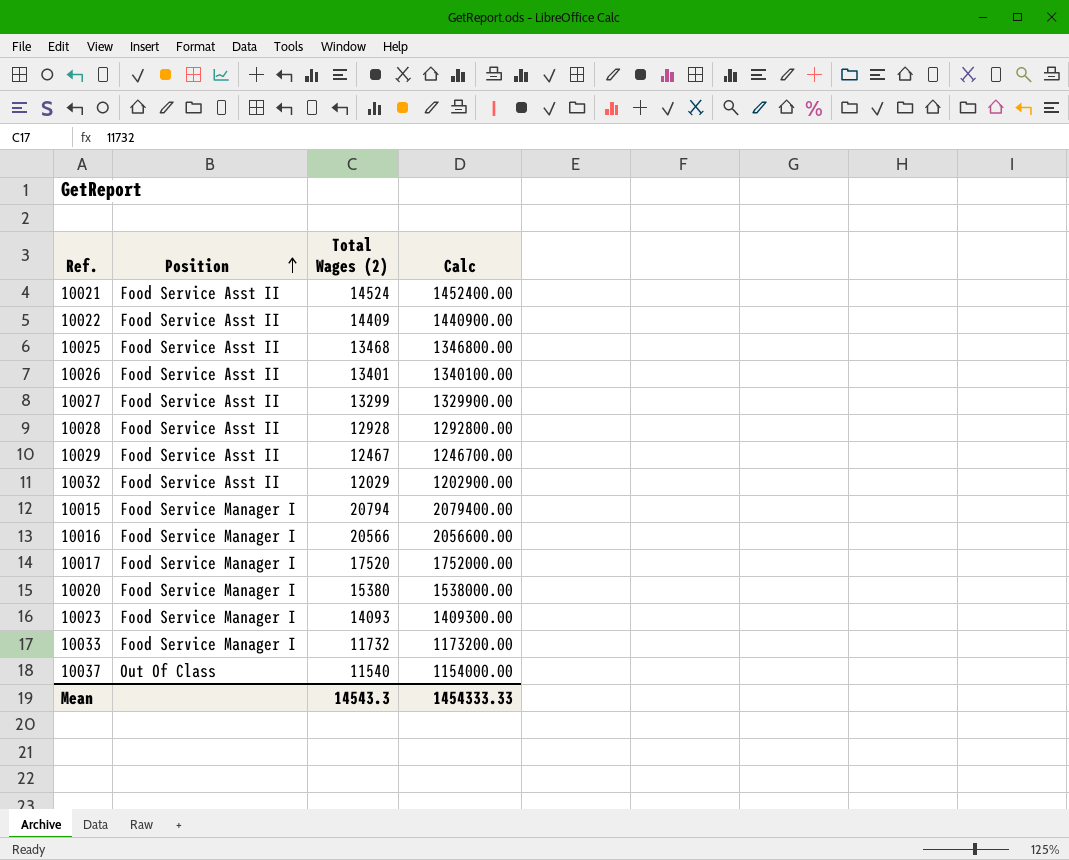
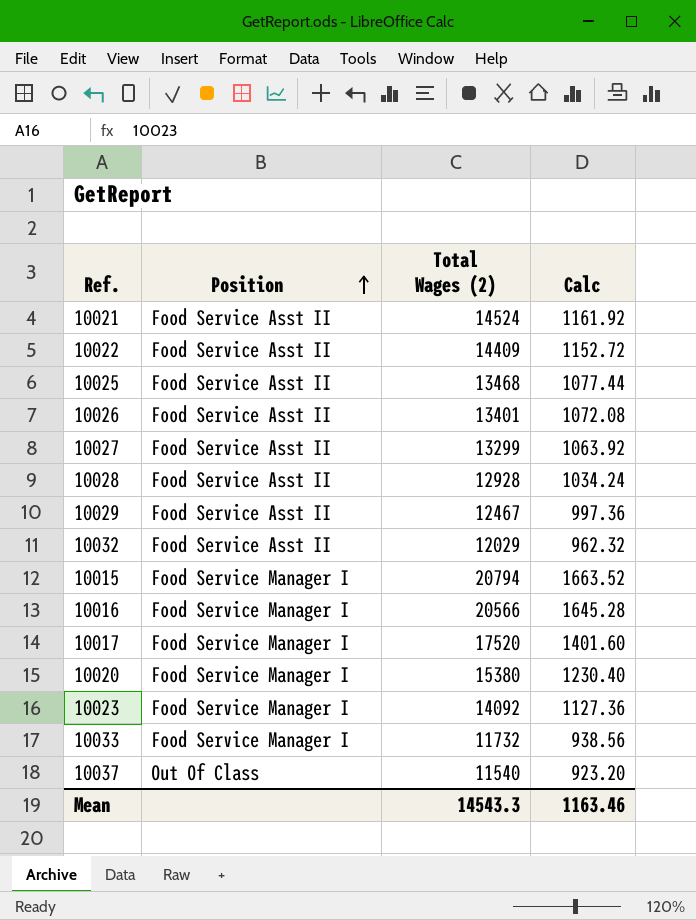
column Calc | formula: [Total Wages (2)] * 100 -> [Total Wages (2)] * 0.08
10023 | Total Wages (2): 14093 -> 14092
Mean | Calc: 1454333.33 -> 1163.46

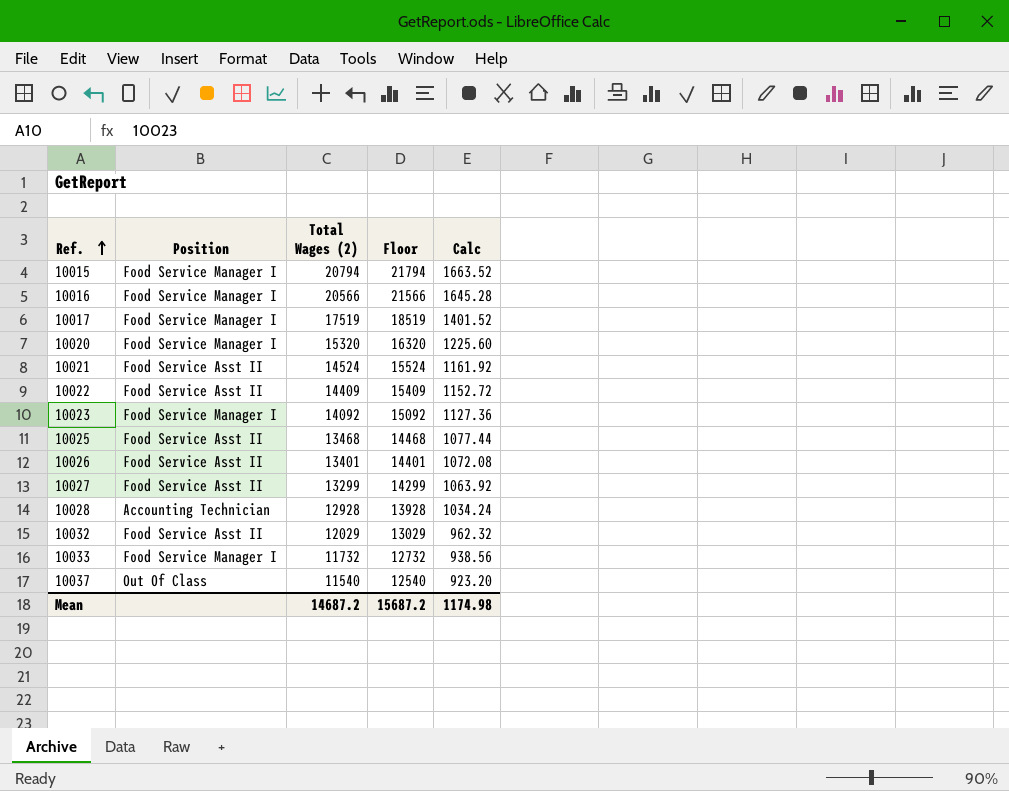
row order: Position ascending -> Ref. ascending
column Floor | formula: none -> [Total Wages (2)] + 1000
row 10029: Food Service Asst II | 12467 | 997.36 -> none
10017 | Total Wages (2): 17520 -> 17519
10017 | Calc: 1401.60 -> 1401.52
10020 | Total Wages (2): 15380 -> 15320
10020 | Calc: 1230.40 -> 1225.60
10028 | Position: Food Service Asst II -> Accounting Technician
Mean | Total Wages (2): 14543.3 -> 14687.2
Mean | Calc: 1163.46 -> 1174.98

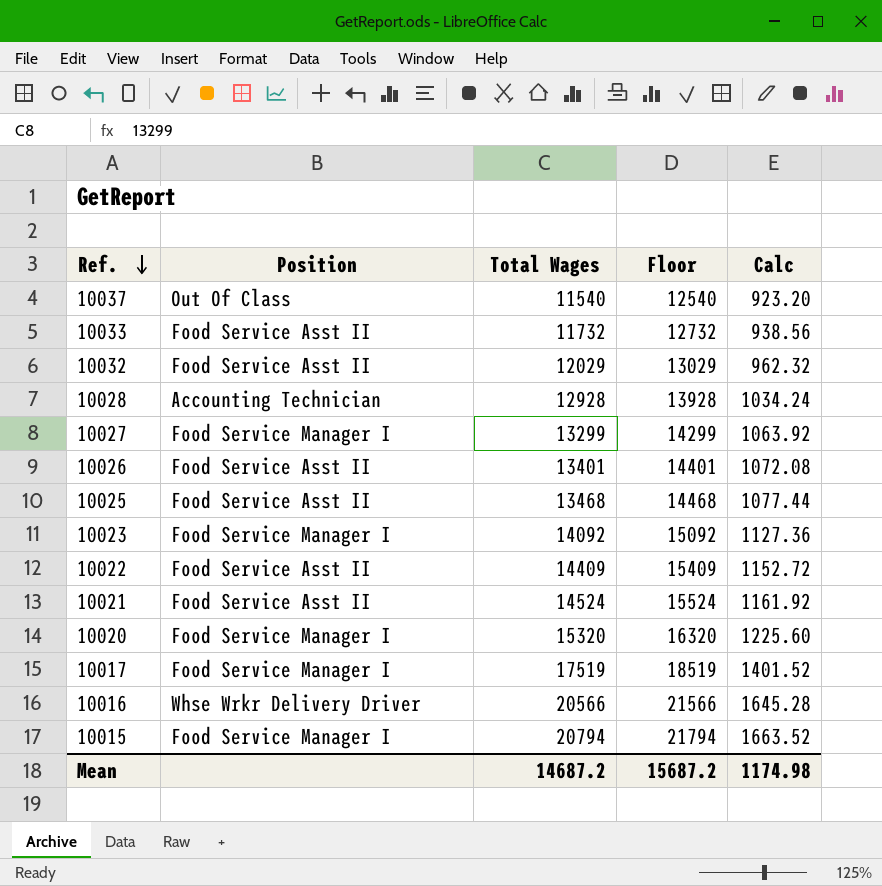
row order: Ref. ascending -> Ref. descending
column name: Total Wages (2) -> Total Wages
10033 | Position: Food Service Manager I -> Food Service Asst II
10027 | Position: Food Service Asst II -> Food Service Manager I
10016 | Position: Food Service Manager I -> Whse Wrkr Delivery Driver

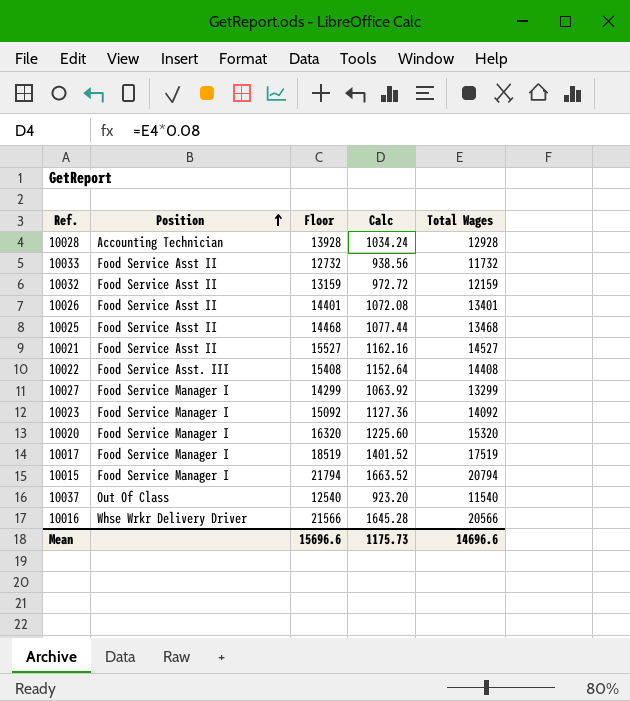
row order: Ref. descending -> Position ascending
column Total Wages | position: 3 -> 5
10032 | Floor: 13029 -> 13159
10032 | Calc: 962.32 -> 972.72
10032 | Total Wages: 12029 -> 12159
10021 | Floor: 15524 -> 15527
10021 | Calc: 1161.92 -> 1162.16
10021 | Total Wages: 14524 -> 14527
10022 | Position: Food Service Asst II -> Food Service Asst. III
10022 | Floor: 15409 -> 15408
10022 | Calc: 1152.72 -> 1152.64
10022 | Total Wages: 14409 -> 14408
Mean | Floor: 15687.2 -> 15696.6
Mean | Calc: 1174.98 -> 1175.73
Mean | Total Wages: 14687.2 -> 14696.6

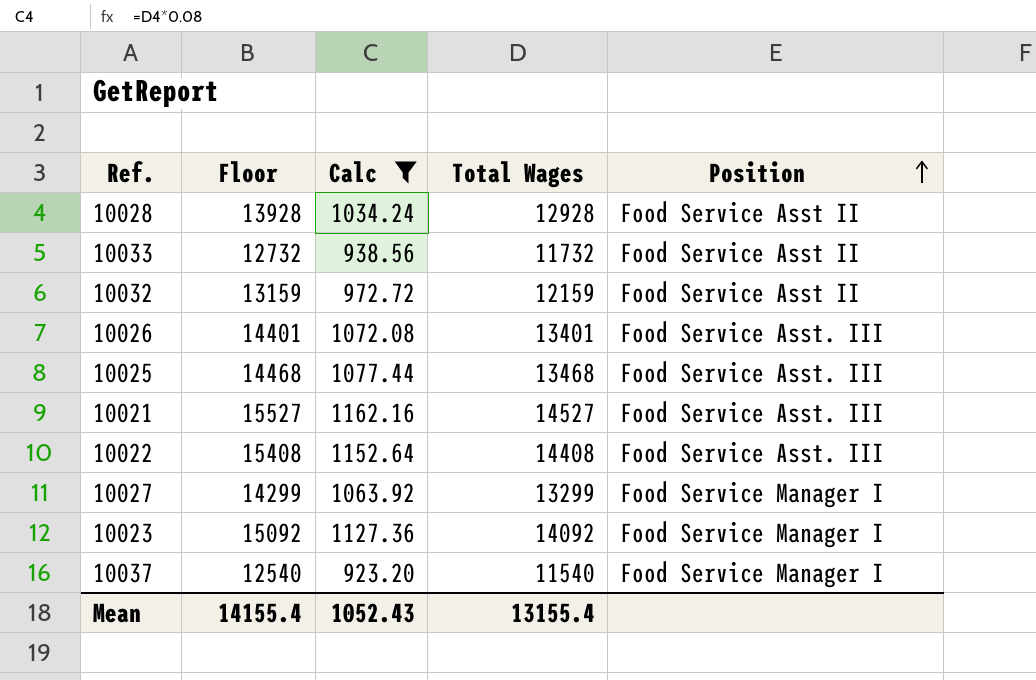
filter: none -> Calc <= 1162.16
column Position | position: 2 -> 5
10028 | Position: Accounting Technician -> Food Service Asst II
10026 | Position: Food Service Asst II -> Food Service Asst. III
10025 | Position: Food Service Asst II -> Food Service Asst. III
10021 | Position: Food Service Asst II -> Food Service Asst. III
10037 | Position: Out Of Class -> Food Service Manager I
Mean | Floor: 15696.6 -> 14155.4
Mean | Calc: 1175.73 -> 1052.43
Mean | Total Wages: 14696.6 -> 13155.4

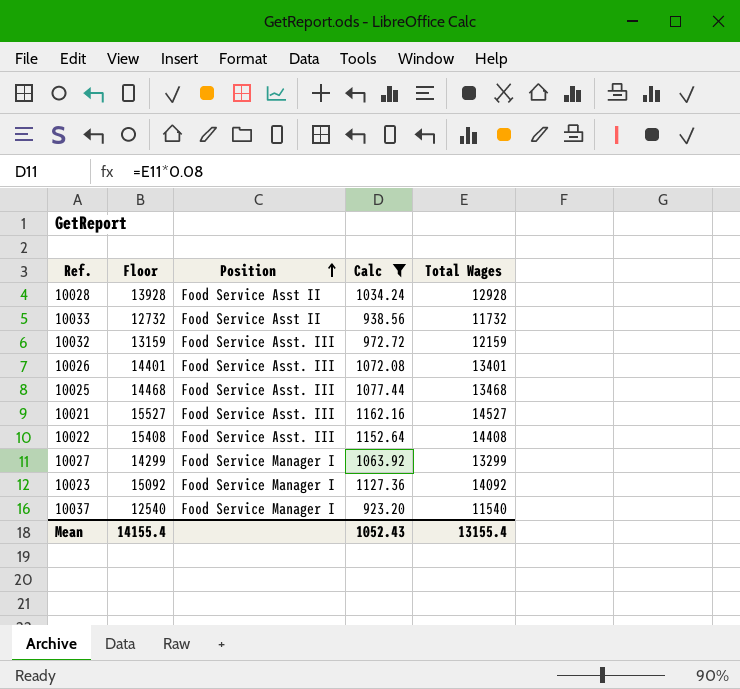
column Position | position: 5 -> 3
10032 | Position: Food Service Asst II -> Food Service Asst. III

